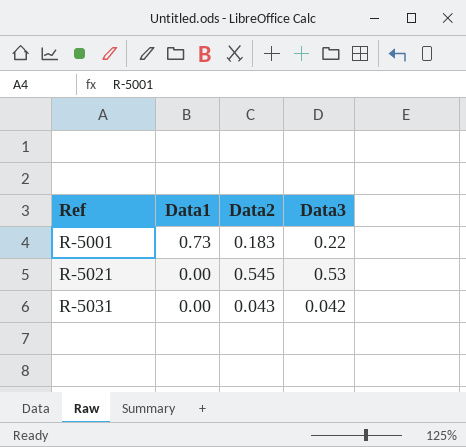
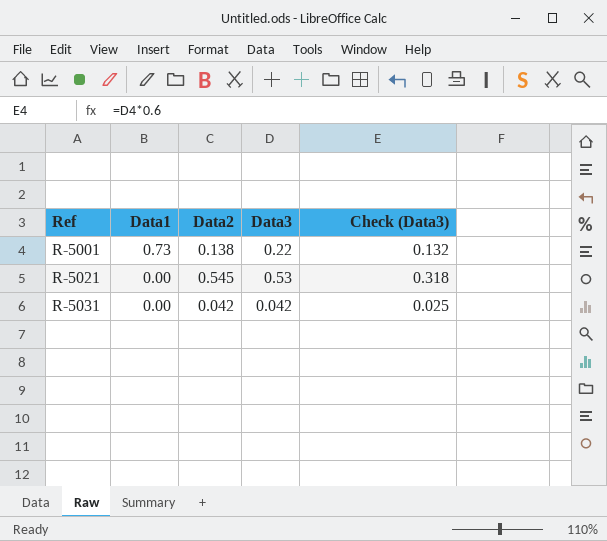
column Check (Data3) | formula: none -> [Data3] * 0.6
R-5001 | Data2: 0.183 -> 0.138
R-5031 | Data2: 0.043 -> 0.042

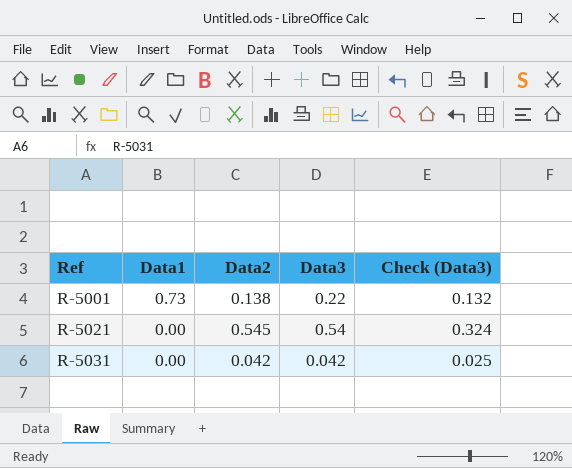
R-5021 | Data3: 0.53 -> 0.54
R-5021 | Check (Data3): 0.318 -> 0.324

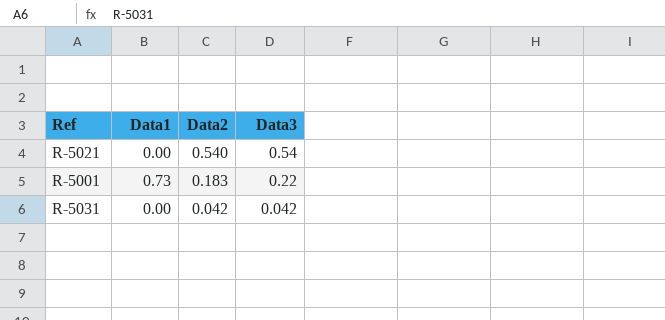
row order: Ref ascending -> Data2 descending
column Check (Data3) | formula: [Data3] * 0.6 -> none
R-5021 | Data2: 0.545 -> 0.540
R-5001 | Data2: 0.138 -> 0.183

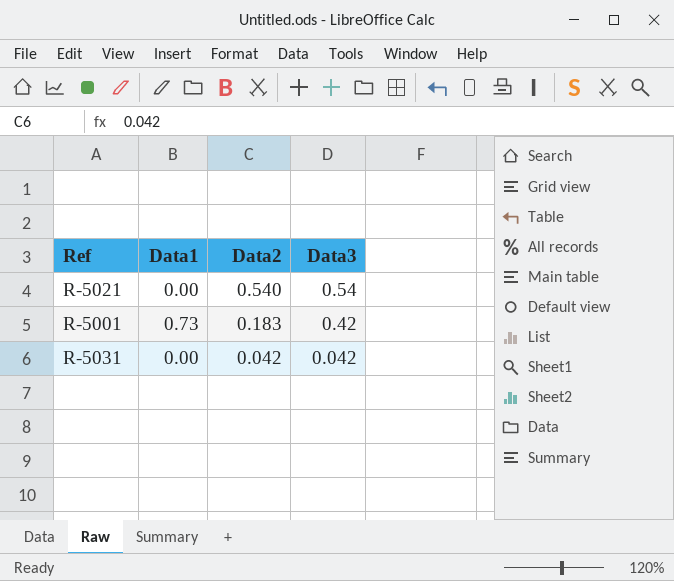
R-5001 | Data3: 0.22 -> 0.42

